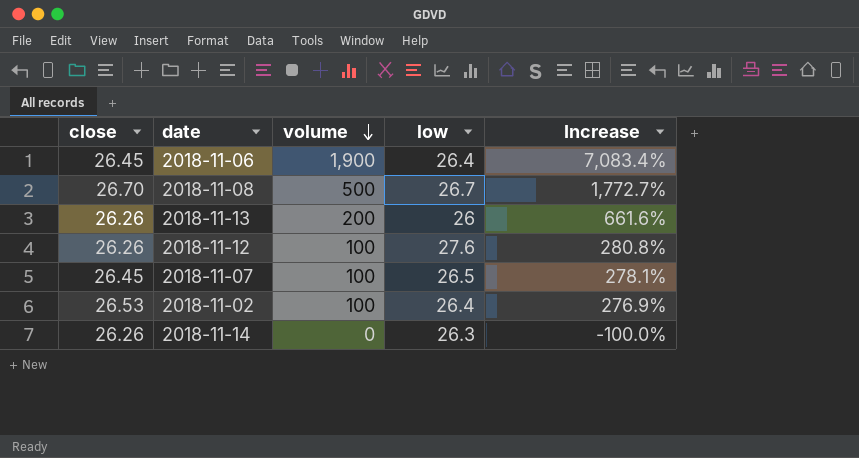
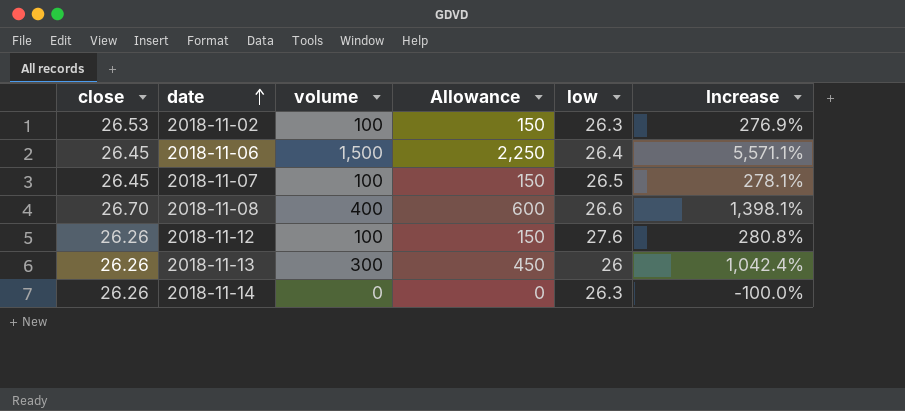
row order: volume descending -> date ascending
column Allowance | formula: none -> [volume] * 1.5
2018-11-02 | low: 26.4 -> 26.3
2018-11-06 | volume: 1,900 -> 1,500
2018-11-06 | Increase: 7,083.4% -> 5,571.1%
2018-11-08 | volume: 500 -> 400
2018-11-08 | low: 26.7 -> 26.6
2018-11-08 | Increase: 1,772.7% -> 1,398.1%
2018-11-13 | volume: 200 -> 300
2018-11-13 | Increase: 661.6% -> 1,042.4%

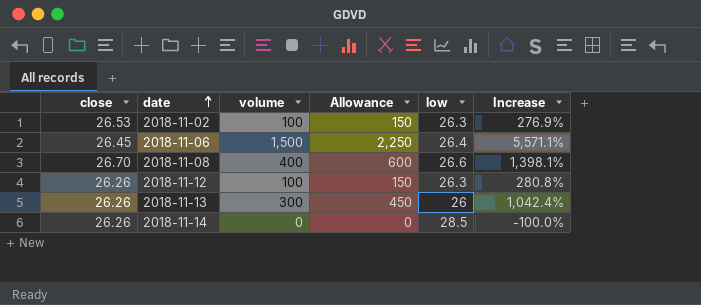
row 2018-11-07: 26.45 | 100 | 150 | 26.5 | 278.1% -> none
2018-11-12 | low: 27.6 -> 26.3
2018-11-14 | low: 26.3 -> 28.5

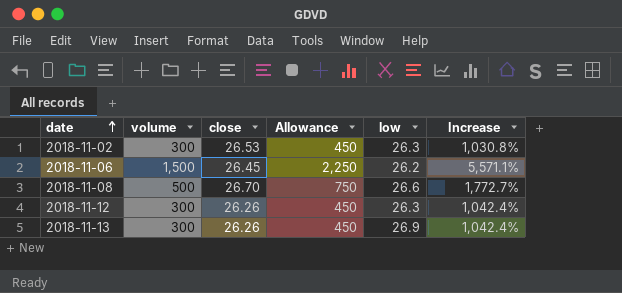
column close | position: 1 -> 3
row 2018-11-14: 26.26 | 0 | 0 | 28.5 | -100.0% -> none
2018-11-02 | volume: 100 -> 300
2018-11-02 | Allowance: 150 -> 450
2018-11-02 | Increase: 276.9% -> 1,030.8%
2018-11-06 | low: 26.4 -> 26.2
2018-11-08 | volume: 400 -> 500
2018-11-08 | Allowance: 600 -> 750
2018-11-08 | Increase: 1,398.1% -> 1,772.7%
2018-11-12 | volume: 100 -> 300
2018-11-12 | Allowance: 150 -> 450
2018-11-12 | Increase: 280.8% -> 1,042.4%
2018-11-13 | low: 26 -> 26.9

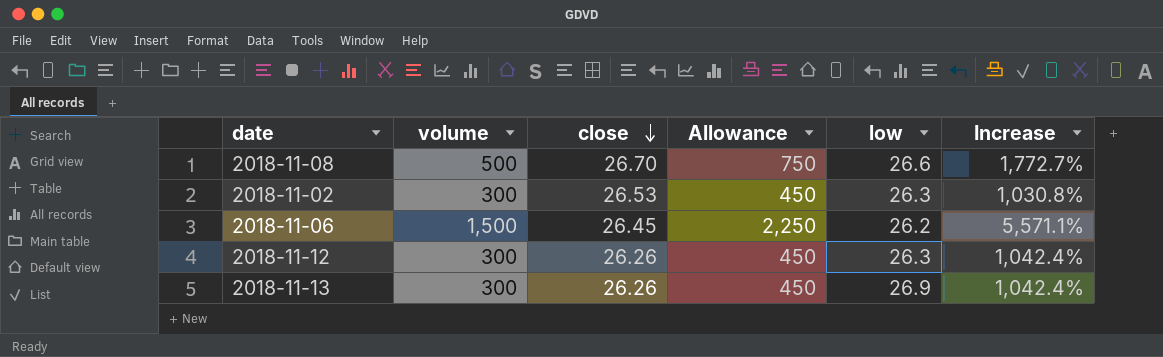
row order: date ascending -> close descending

